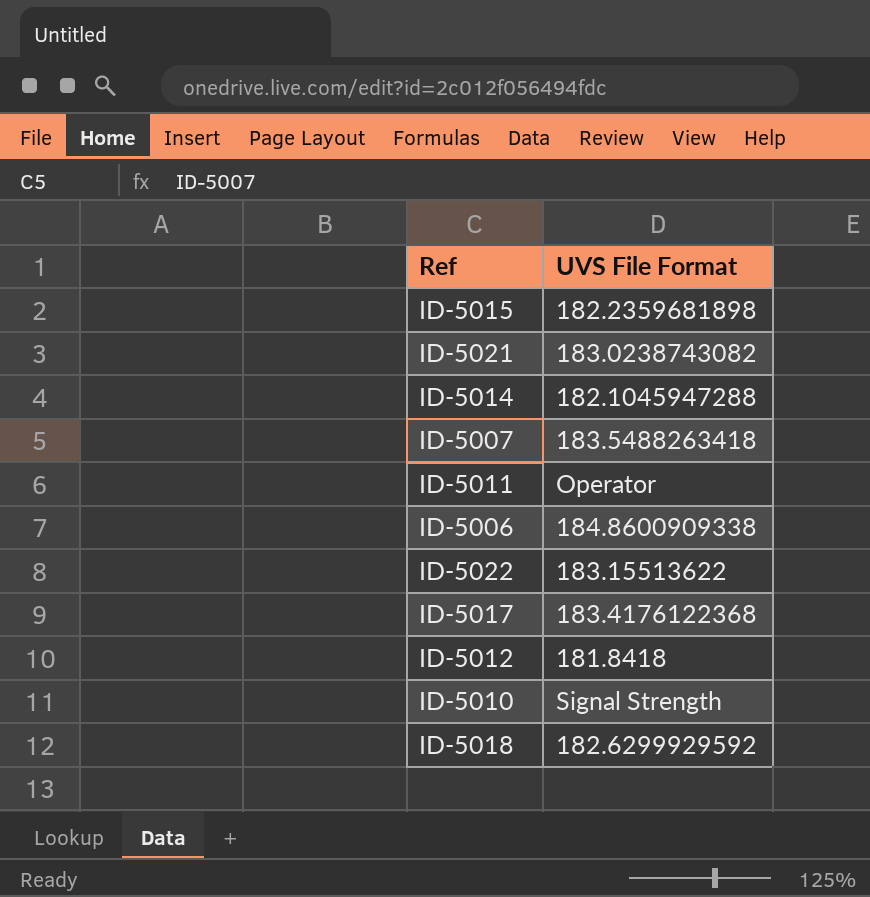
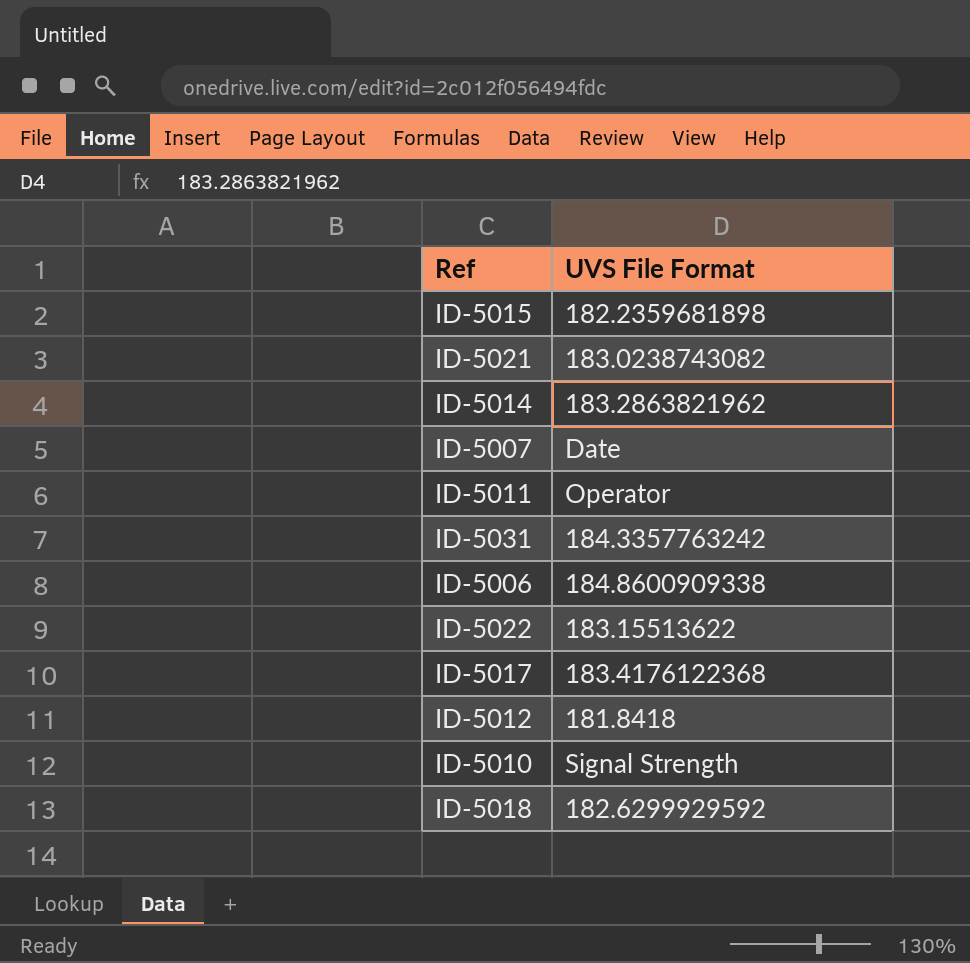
ID-5014 | UVS File Format: 182.1045947288 -> 183.2863821962
ID-5007 | UVS File Format: 183.5488263418 -> Date
row ID-5031: none -> 184.3357763242

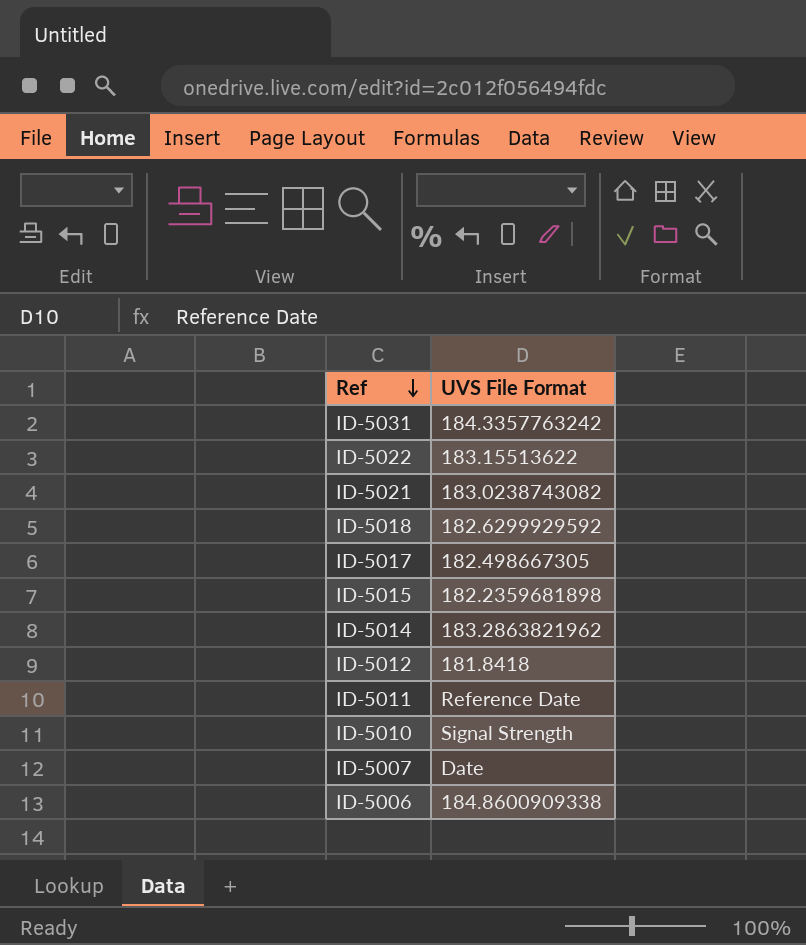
row order: none -> Ref descending
ID-5017 | UVS File Format: 183.4176122368 -> 182.498667305
ID-5011 | UVS File Format: Operator -> Reference Date

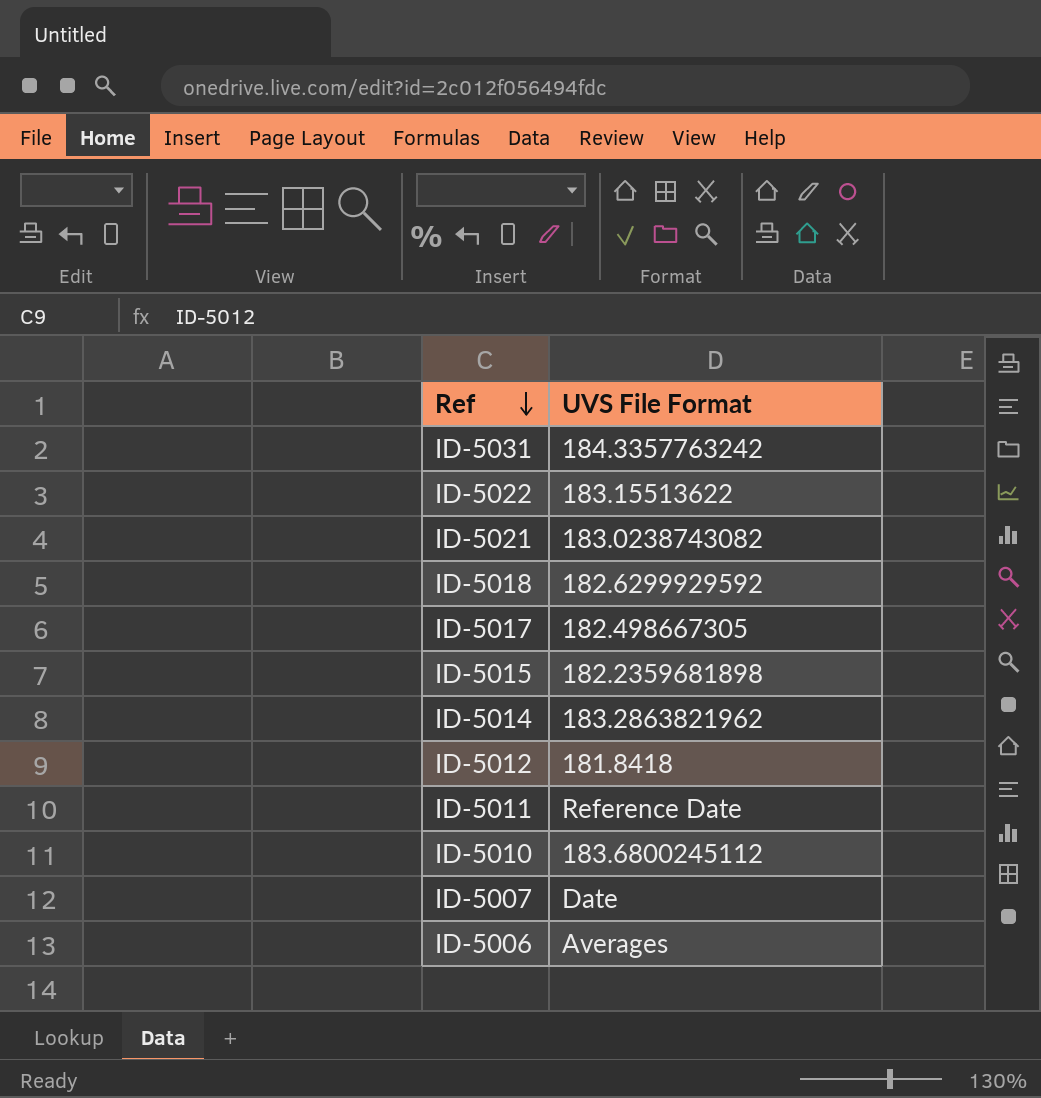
ID-5010 | UVS File Format: Signal Strength -> 183.6800245112
ID-5006 | UVS File Format: 184.8600909338 -> Averages

